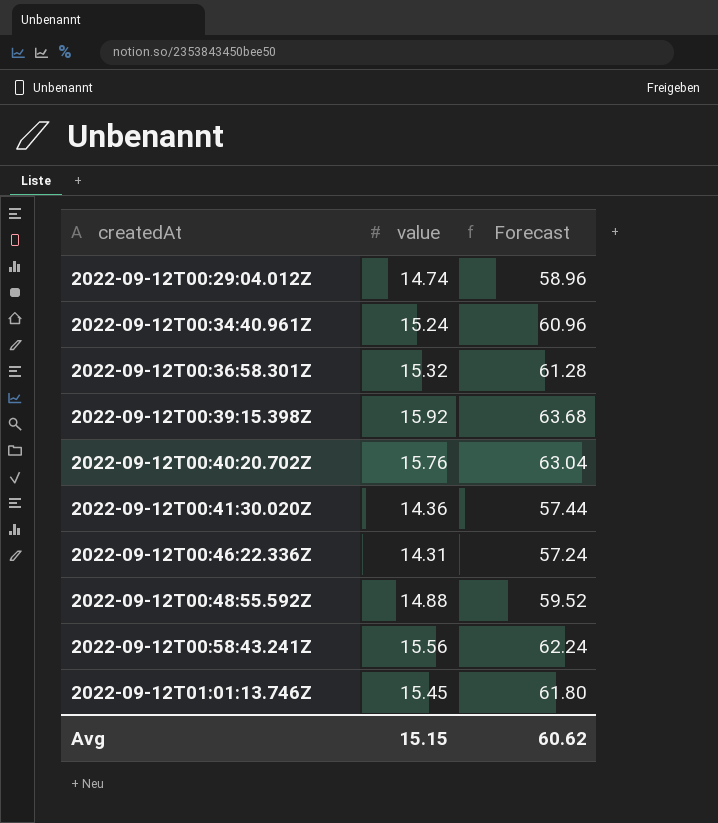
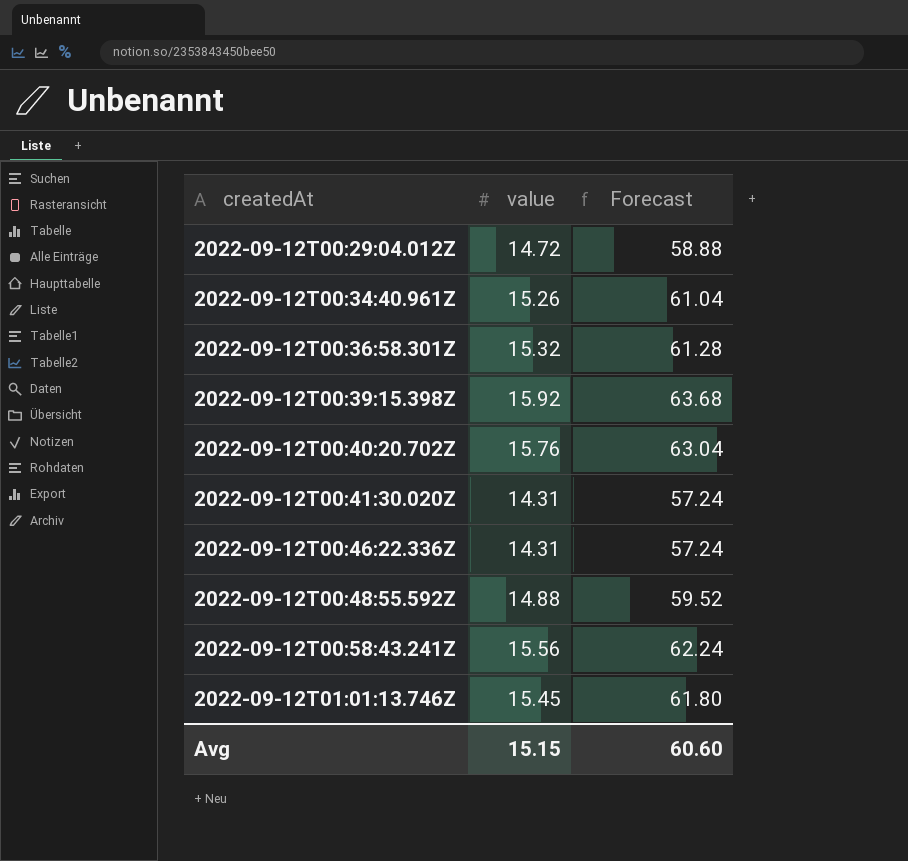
2022-09-12T00:29:04.012Z | value: 14.74 -> 14.72
2022-09-12T00:29:04.012Z | Forecast: 58.96 -> 58.88
2022-09-12T00:34:40.961Z | value: 15.24 -> 15.26
2022-09-12T00:34:40.961Z | Forecast: 60.96 -> 61.04
2022-09-12T00:41:30.020Z | value: 14.36 -> 14.31
2022-09-12T00:41:30.020Z | Forecast: 57.44 -> 57.24
Avg | Forecast: 60.62 -> 60.60

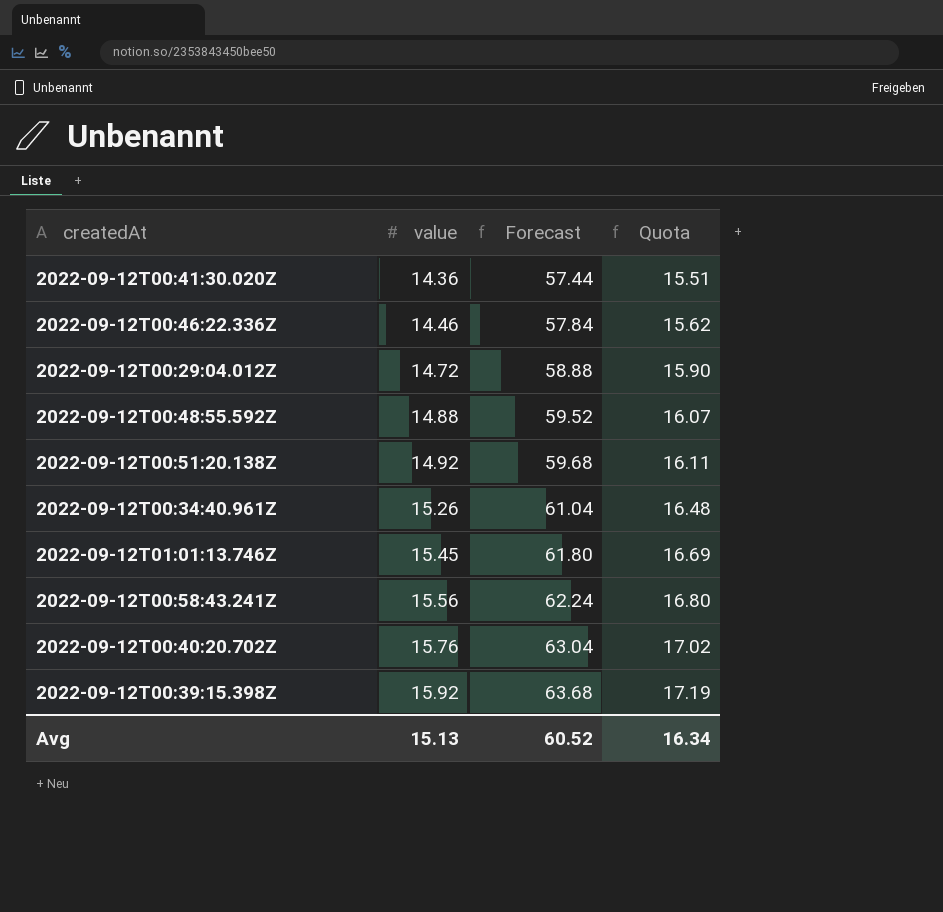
row order: createdAt ascending -> value ascending
column Quota | formula: none -> [value] * 1.08
row 2022-09-12T00:36:58.301Z: 15.32 | 61.28 -> none
2022-09-12T00:41:30.020Z | value: 14.31 -> 14.36
2022-09-12T00:41:30.020Z | Forecast: 57.24 -> 57.44
2022-09-12T00:46:22.336Z | value: 14.31 -> 14.46
2022-09-12T00:46:22.336Z | Forecast: 57.24 -> 57.84
row 2022-09-12T00:51:20.138Z: none -> 14.92 | 59.68 | 16.11
Avg | value: 15.15 -> 15.13
Avg | Forecast: 60.60 -> 60.52

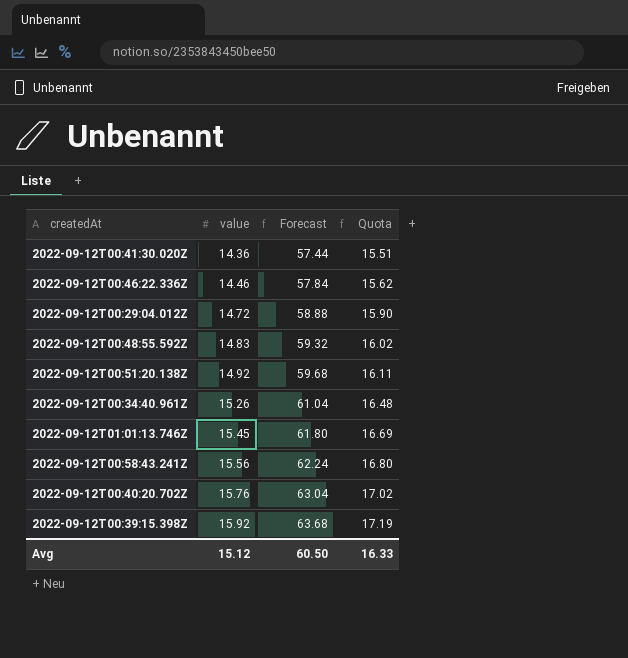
2022-09-12T00:48:55.592Z | value: 14.88 -> 14.83
2022-09-12T00:48:55.592Z | Forecast: 59.52 -> 59.32
2022-09-12T00:48:55.592Z | Quota: 16.07 -> 16.02
Avg | value: 15.13 -> 15.12
Avg | Forecast: 60.52 -> 60.50
Avg | Quota: 16.34 -> 16.33

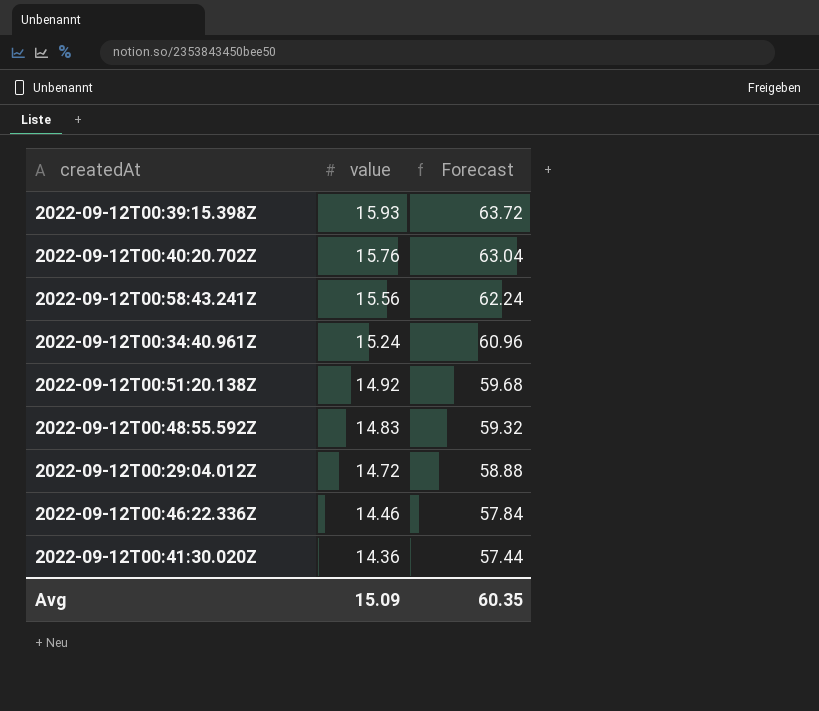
row order: value ascending -> value descending
column Quota | formula: [value] * 1.08 -> none
row 2022-09-12T01:01:13.746Z: 15.45 | 61.80 | 16.69 -> none
2022-09-12T00:39:15.398Z | value: 15.92 -> 15.93
2022-09-12T00:39:15.398Z | Forecast: 63.68 -> 63.72
2022-09-12T00:34:40.961Z | value: 15.26 -> 15.24
2022-09-12T00:34:40.961Z | Forecast: 61.04 -> 60.96
Avg | value: 15.12 -> 15.09
Avg | Forecast: 60.50 -> 60.35

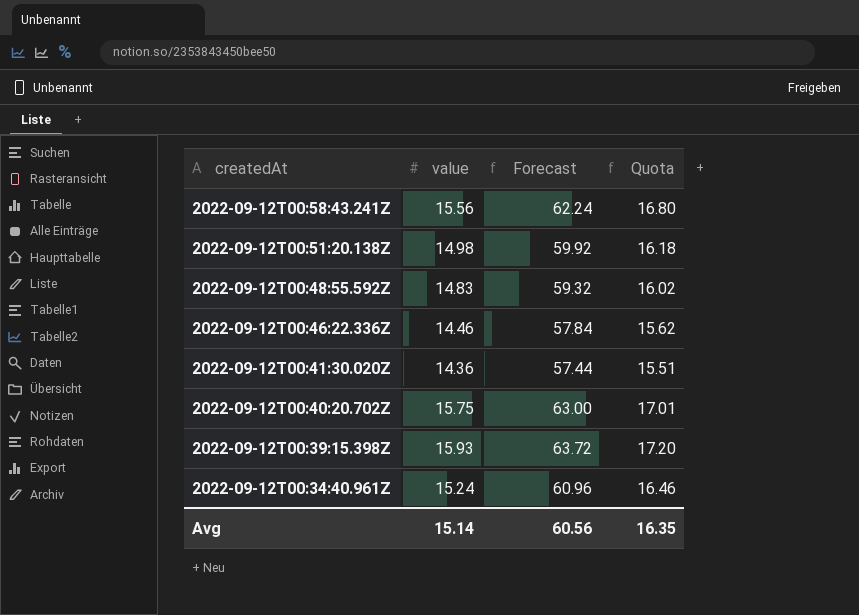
row order: value descending -> createdAt descending
column Quota | formula: none -> [value] * 1.08
row 2022-09-12T00:29:04.012Z: 14.72 | 58.88 -> none
2022-09-12T00:51:20.138Z | value: 14.92 -> 14.98
2022-09-12T00:51:20.138Z | Forecast: 59.68 -> 59.92
2022-09-12T00:40:20.702Z | value: 15.76 -> 15.75
2022-09-12T00:40:20.702Z | Forecast: 63.04 -> 63.00
Avg | value: 15.09 -> 15.14
Avg | Forecast: 60.35 -> 60.56

